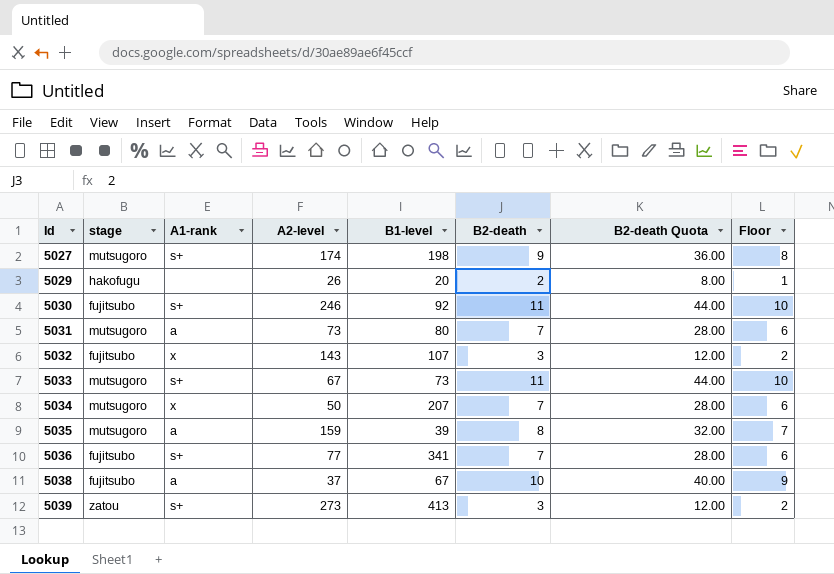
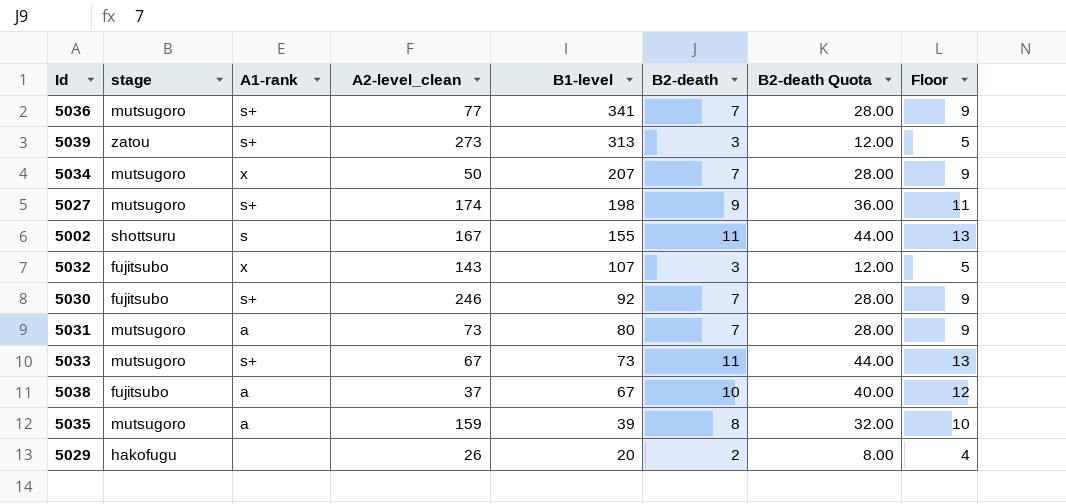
row order: Id ascending -> B1-level descending
column name: A2-level -> A2-level_clean
column Floor | formula: [B2-death] - 1 -> [B2-death] + 2
5036 | stage: fujitsubo -> mutsugoro
5039 | B1-level: 413 -> 313
row 5002: none -> shottsuru | s | 167 | 155 | 11 | 44.00 | 13
5030 | B2-death: 11 -> 7
5030 | B2-death Quota: 44.00 -> 28.00

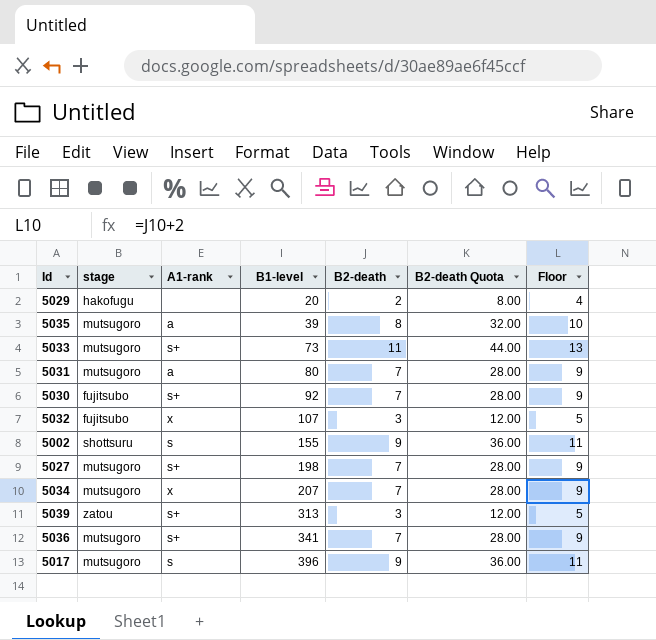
row order: B1-level descending -> B1-level ascending
column A2-level_clean | position: 4 -> none
row 5038: fujitsubo | a | 37 | 67 | 10 | 40.00 | 12 -> none
5002 | B2-death: 11 -> 9
5002 | B2-death Quota: 44.00 -> 36.00
5002 | Floor: 13 -> 11
5027 | B2-death: 9 -> 7
5027 | B2-death Quota: 36.00 -> 28.00
5027 | Floor: 11 -> 9
row 5017: none -> mutsugoro | s | 396 | 9 | 36.00 | 11

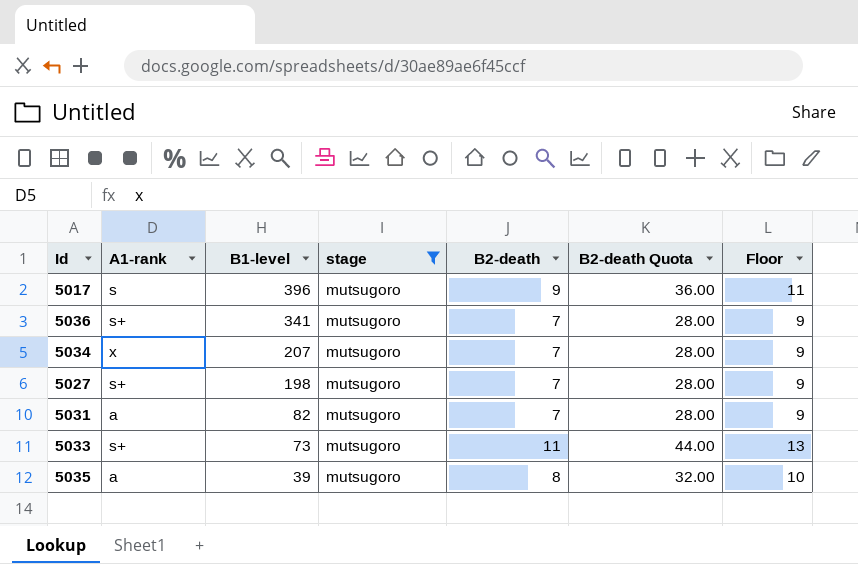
filter: none -> stage = mutsugoro
row order: B1-level ascending -> B1-level descending
column stage | position: 2 -> 4
5031 | B1-level: 80 -> 82

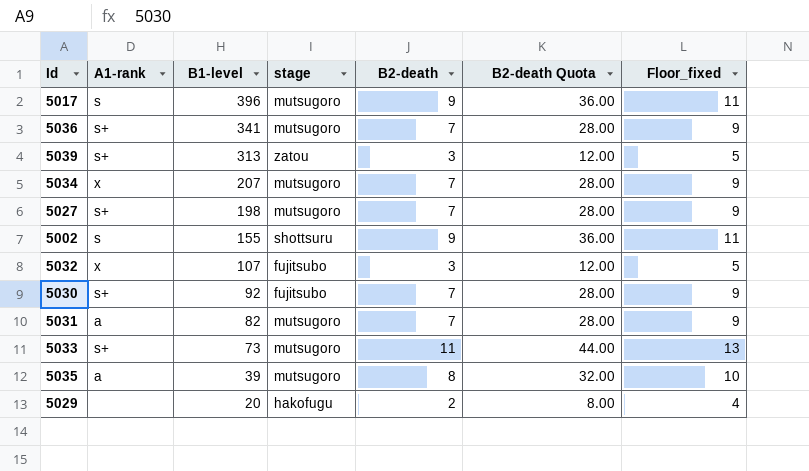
filter: stage = mutsugoro -> none
column name: Floor -> Floor_fixed

